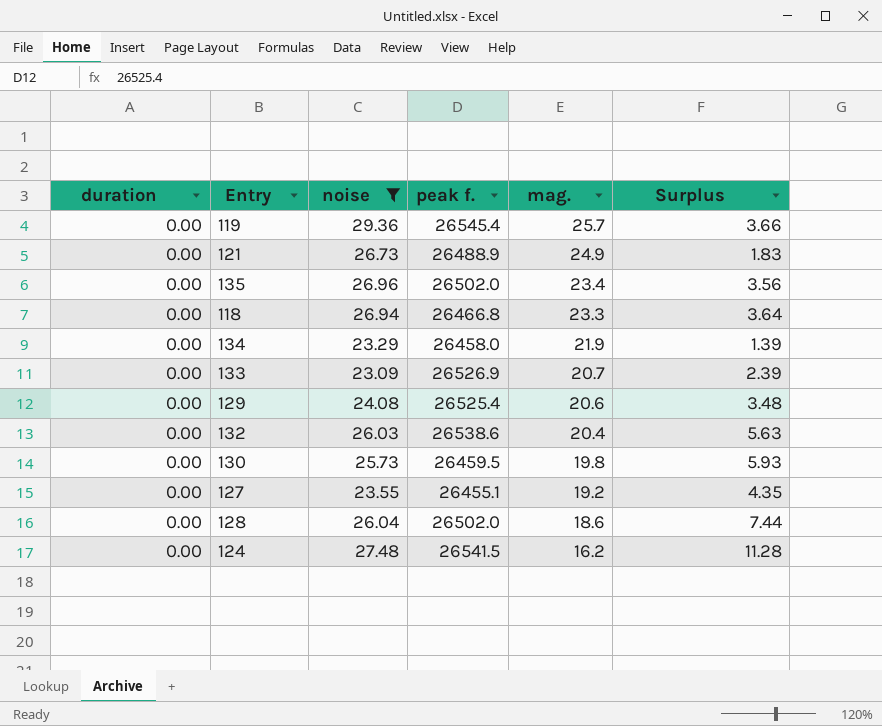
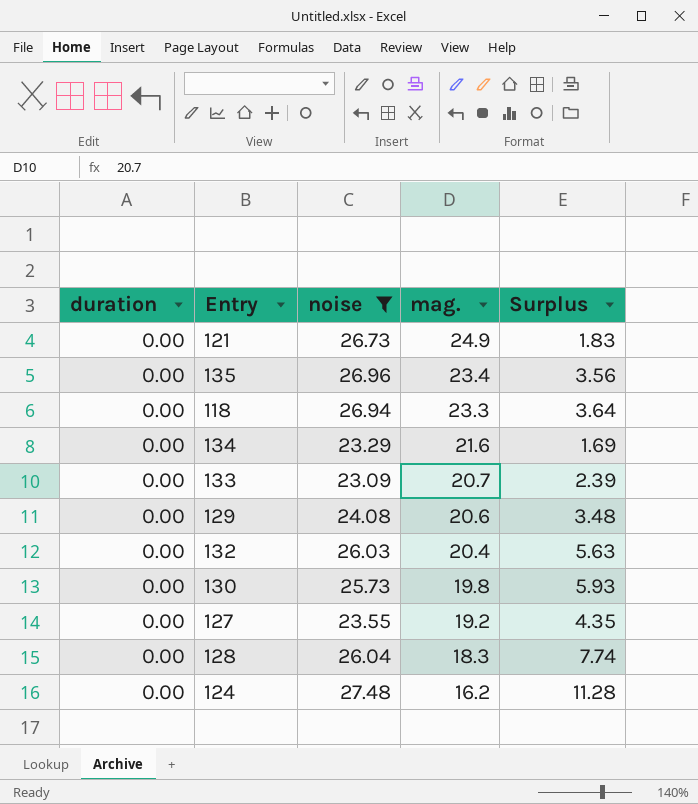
column peak f. | position: 4 -> none
row 119: 0.00 | 29.36 | 26545.4 | 25.7 | 3.66 -> none
134 | mag.: 21.9 -> 21.6
134 | Surplus: 1.39 -> 1.69
128 | mag.: 18.6 -> 18.3
128 | Surplus: 7.44 -> 7.74

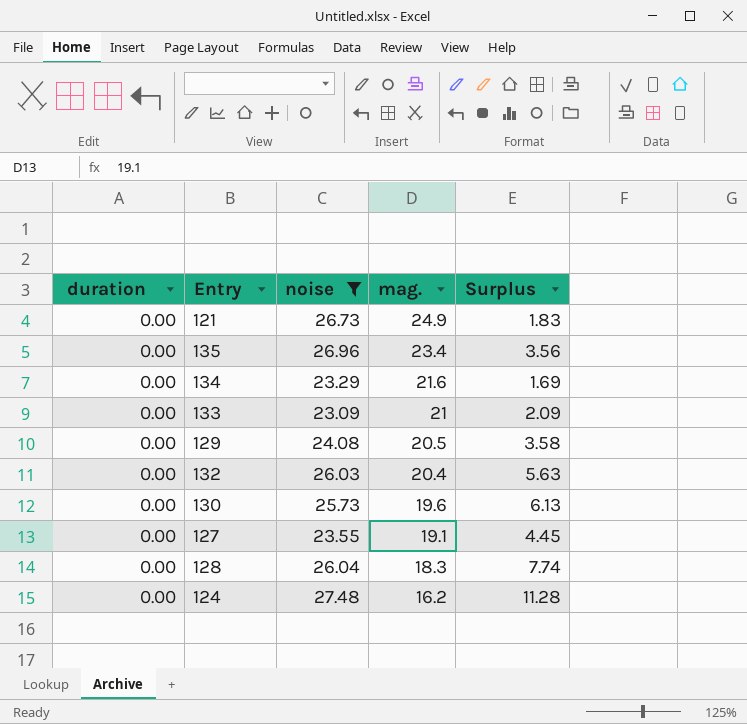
row 118: 0.00 | 26.94 | 23.3 | 3.64 -> none
133 | mag.: 20.7 -> 21
133 | Surplus: 2.39 -> 2.09
129 | mag.: 20.6 -> 20.5
129 | Surplus: 3.48 -> 3.58
130 | mag.: 19.8 -> 19.6
130 | Surplus: 5.93 -> 6.13
127 | mag.: 19.2 -> 19.1
127 | Surplus: 4.35 -> 4.45

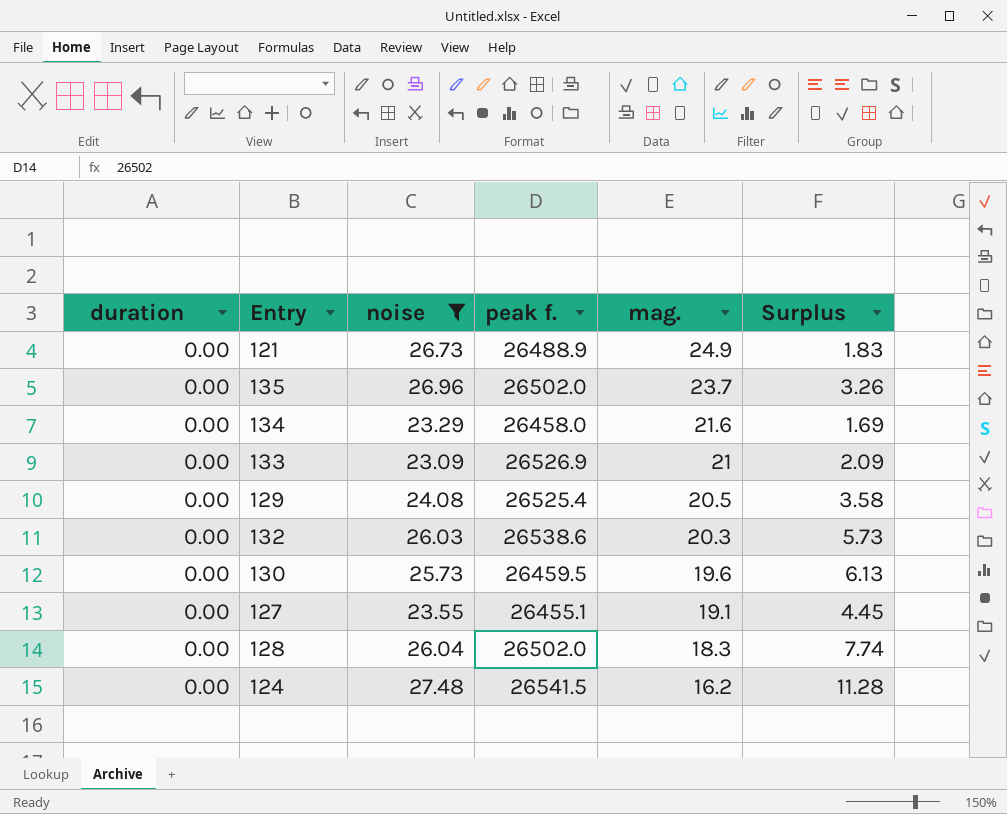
column peak f. | position: none -> 4
135 | mag.: 23.4 -> 23.7
135 | Surplus: 3.56 -> 3.26
132 | mag.: 20.4 -> 20.3
132 | Surplus: 5.63 -> 5.73

